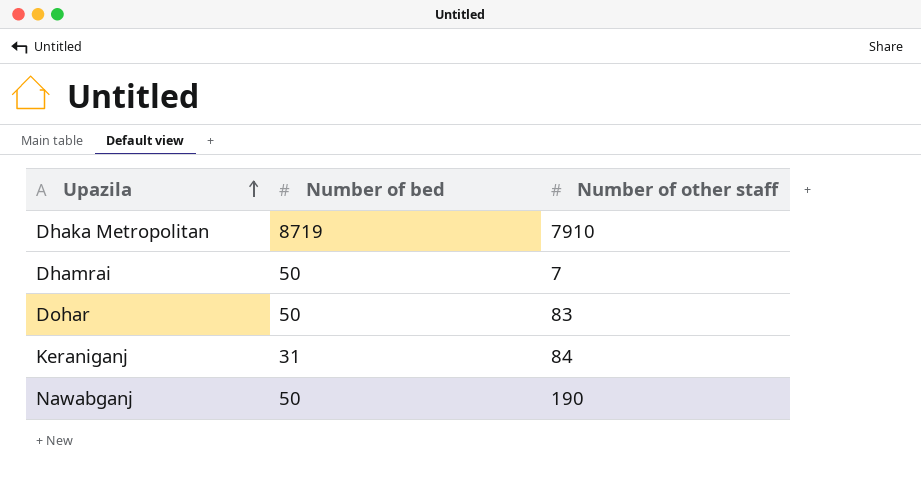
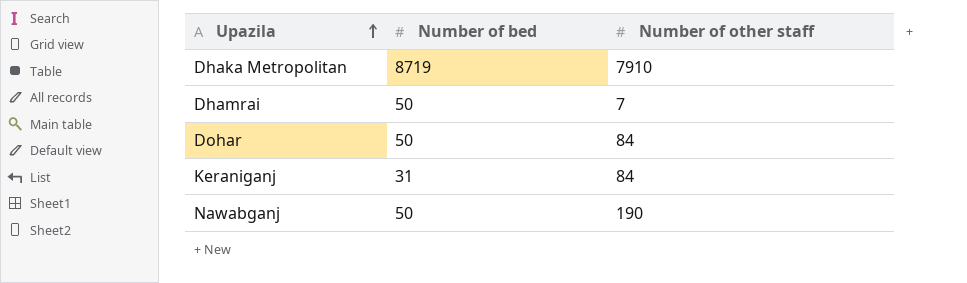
Dohar | Number of other staff: 83 -> 84

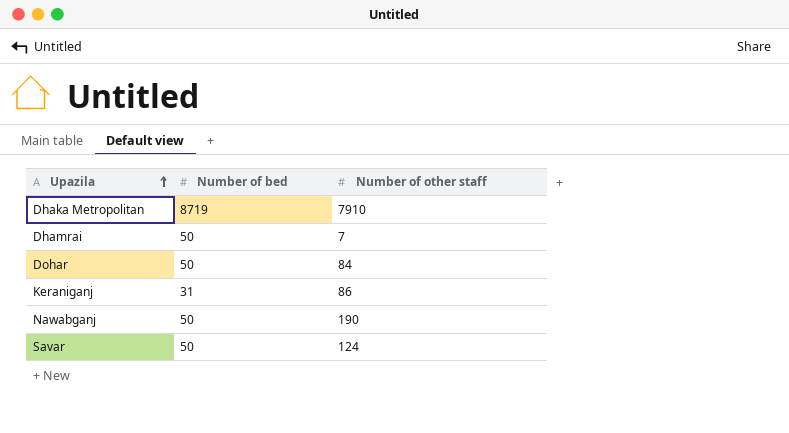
Keraniganj | Number of other staff: 84 -> 86
row Savar: none -> 50 | 124

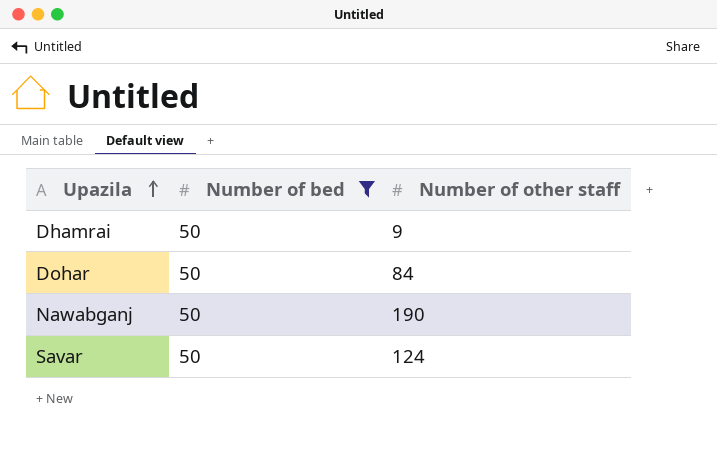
filter: none -> Number of bed = 50
Dhamrai | Number of other staff: 7 -> 9

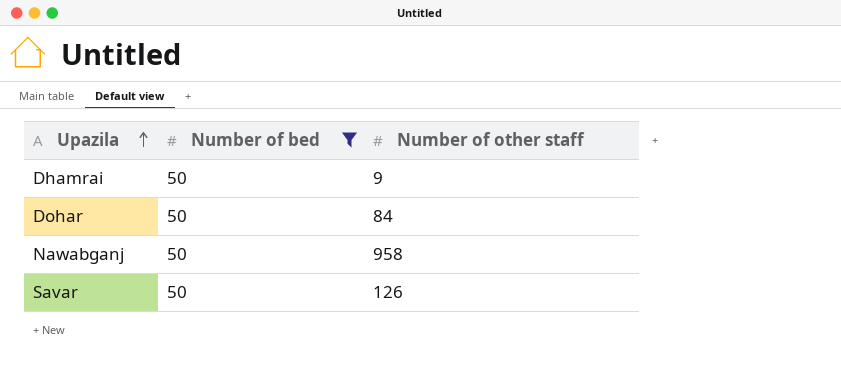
Nawabganj | Number of other staff: 190 -> 958
Savar | Number of other staff: 124 -> 126

